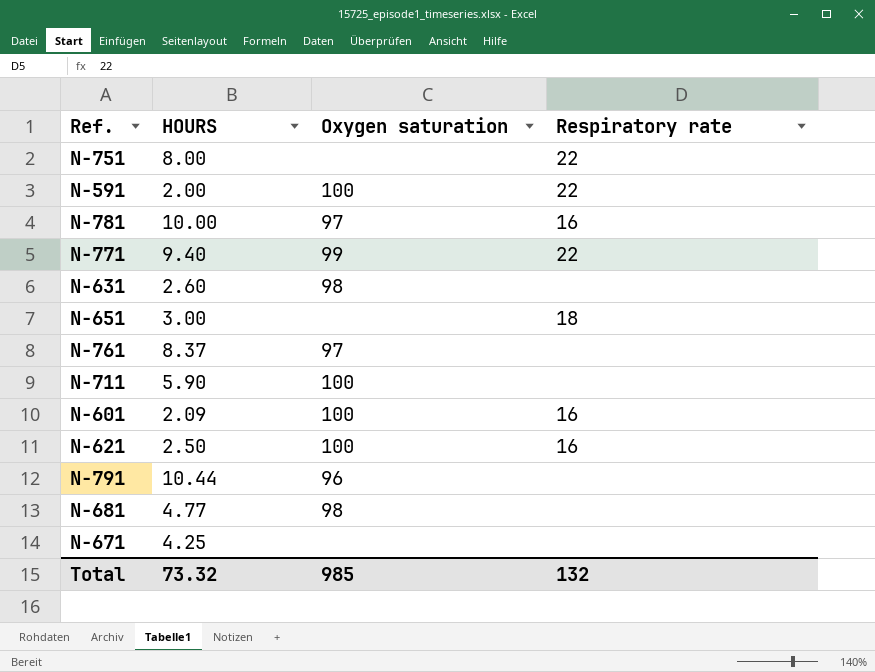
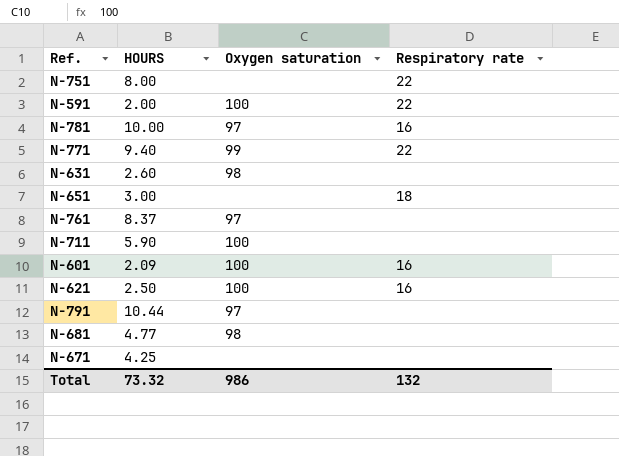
N-791 | Oxygen saturation: 96 -> 97
Total | Oxygen saturation: 985 -> 986

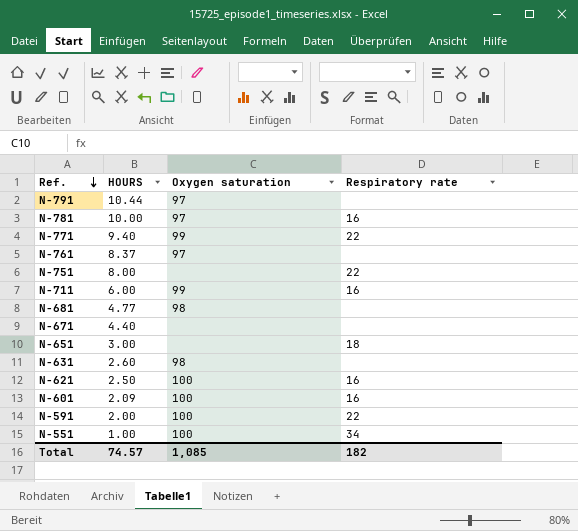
row order: none -> Ref. descending
N-711 | HOURS: 5.90 -> 6.00
N-711 | Oxygen saturation: 100 -> 99
N-711 | Respiratory rate: none -> 16
N-671 | HOURS: 4.25 -> 4.40
row N-551: none -> 1.00 | 100 | 34
Total | HOURS: 73.32 -> 74.57
Total | Oxygen saturation: 986 -> 1,085
Total | Respiratory rate: 132 -> 182

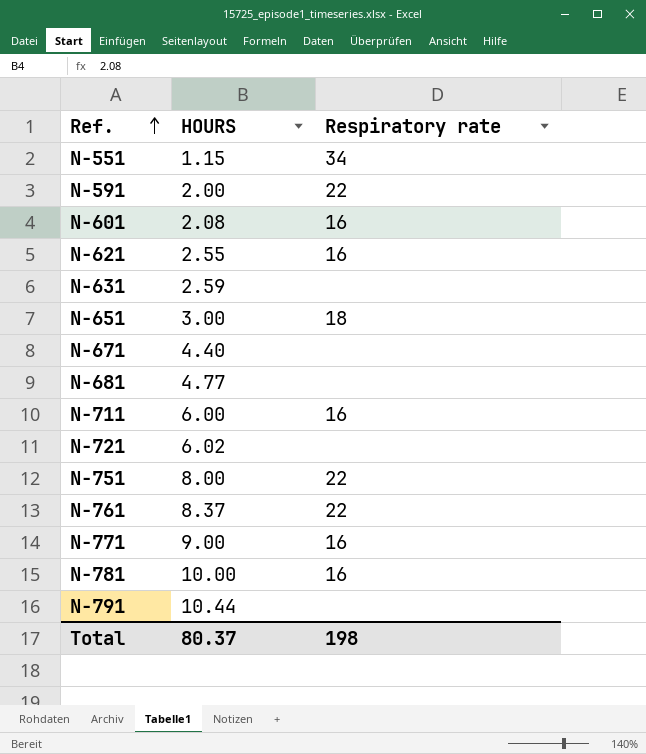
row order: Ref. descending -> Ref. ascending
column Oxygen saturation | position: 3 -> none
N-551 | HOURS: 1.00 -> 1.15
N-601 | HOURS: 2.09 -> 2.08
N-621 | HOURS: 2.50 -> 2.55
N-631 | HOURS: 2.60 -> 2.59
row N-721: none -> 6.02 | none
N-761 | Respiratory rate: none -> 22
N-771 | HOURS: 9.40 -> 9.00
N-771 | Respiratory rate: 22 -> 16
Total | HOURS: 74.57 -> 80.37
Total | Respiratory rate: 182 -> 198

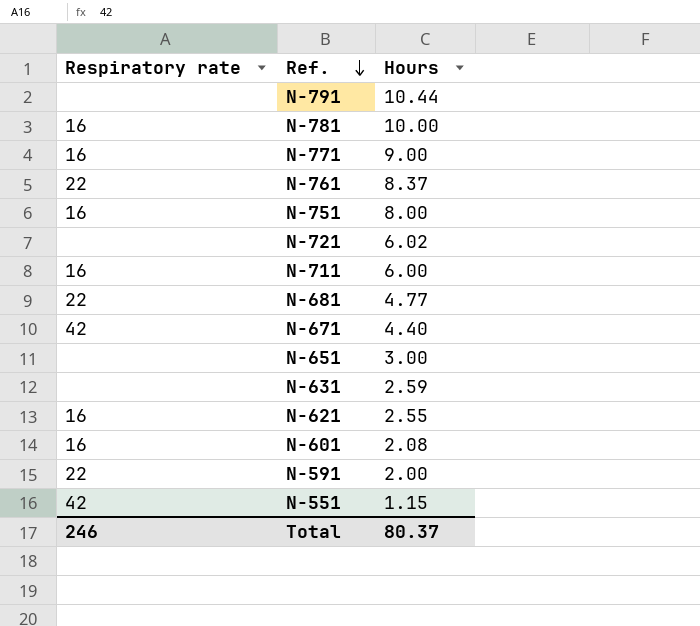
row order: Ref. ascending -> Ref. descending
column Respiratory rate | position: 3 -> 1
column name: HOURS -> Hours
N-751 | Respiratory rate: 22 -> 16
N-681 | Respiratory rate: none -> 22
N-671 | Respiratory rate: none -> 42
N-651 | Respiratory rate: 18 -> none
N-551 | Respiratory rate: 34 -> 42
Total | Respiratory rate: 198 -> 246

